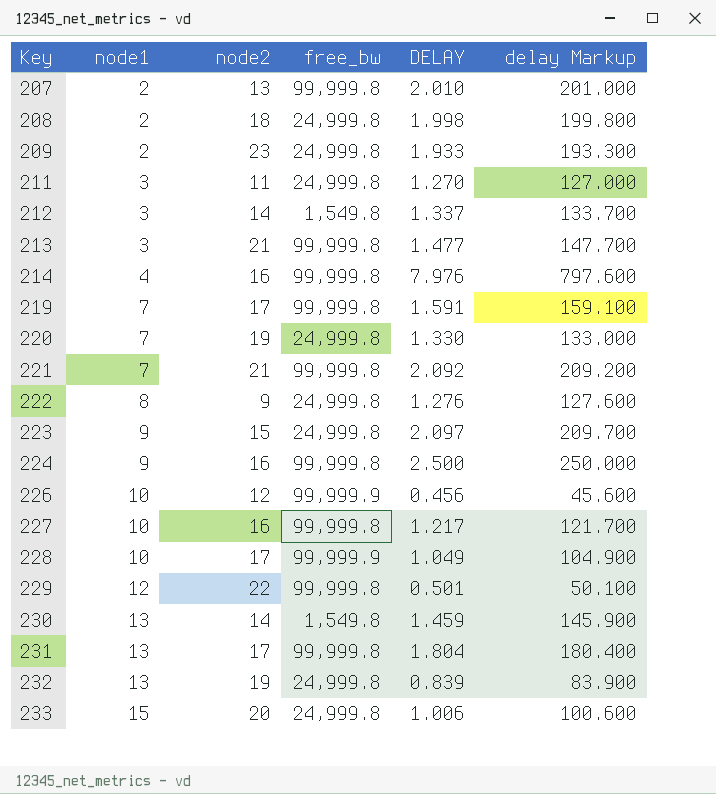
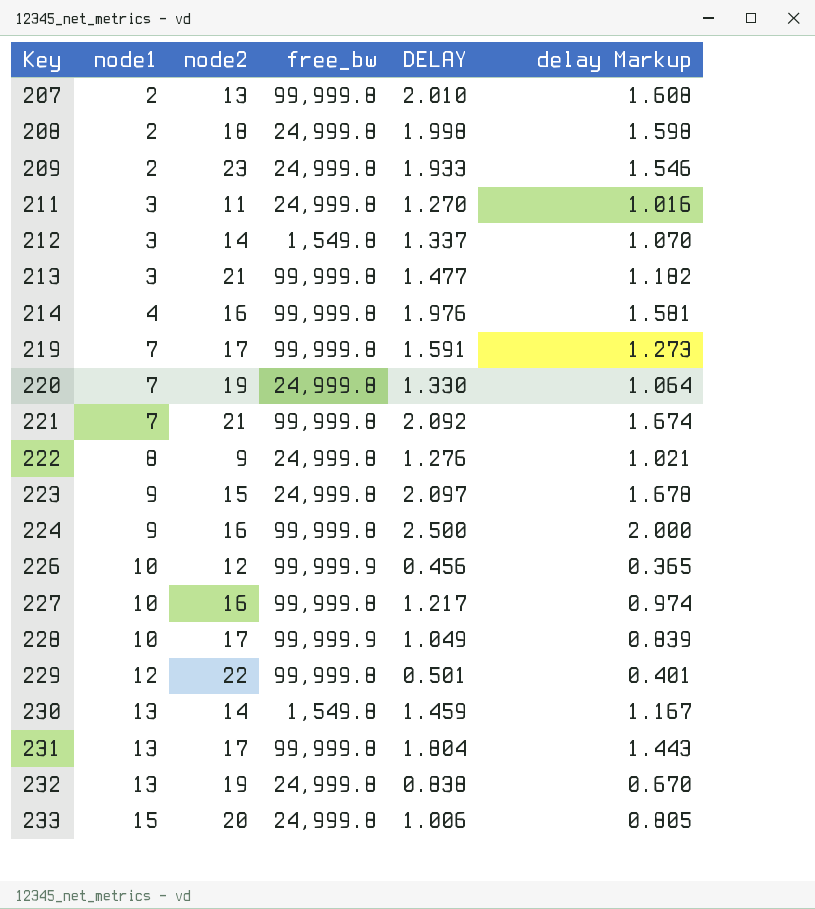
column delay Markup | formula: [DELAY] * 100 -> [DELAY] * 0.8
214 | DELAY: 7.976 -> 1.976
232 | DELAY: 0.839 -> 0.838

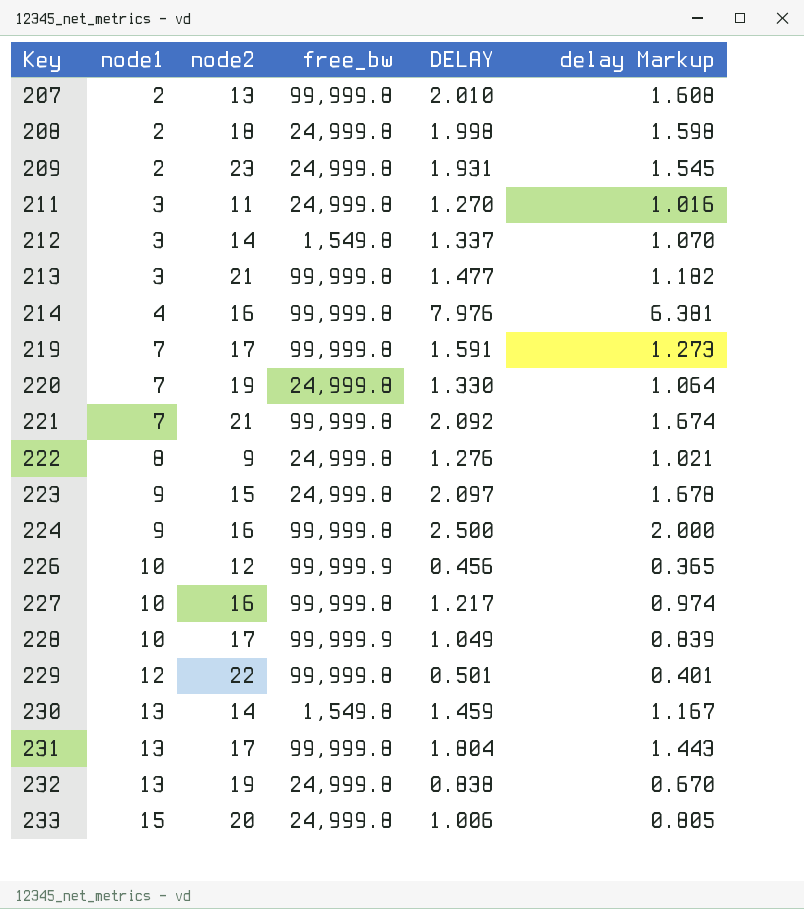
209 | DELAY: 1.933 -> 1.931
209 | delay Markup: 1.546 -> 1.545
214 | DELAY: 1.976 -> 7.976
214 | delay Markup: 1.581 -> 6.381

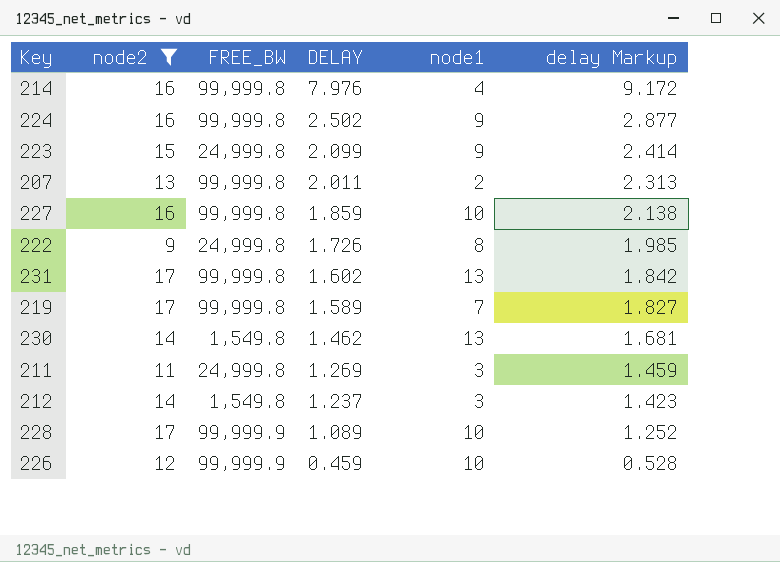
filter: none -> node2 <= 17
row order: Key ascending -> DELAY descending
column name: free_bw -> FREE_BW
column node1 | position: 2 -> 5
column delay Markup | formula: [DELAY] * 0.8 -> [DELAY] * 1.15
224 | DELAY: 2.500 -> 2.502
223 | DELAY: 2.097 -> 2.099
207 | DELAY: 2.010 -> 2.011
227 | DELAY: 1.217 -> 1.859
222 | DELAY: 1.276 -> 1.726
231 | DELAY: 1.804 -> 1.602
219 | DELAY: 1.591 -> 1.589
230 | DELAY: 1.459 -> 1.462
211 | DELAY: 1.270 -> 1.269
212 | DELAY: 1.337 -> 1.237
228 | DELAY: 1.049 -> 1.089
226 | DELAY: 0.456 -> 0.459

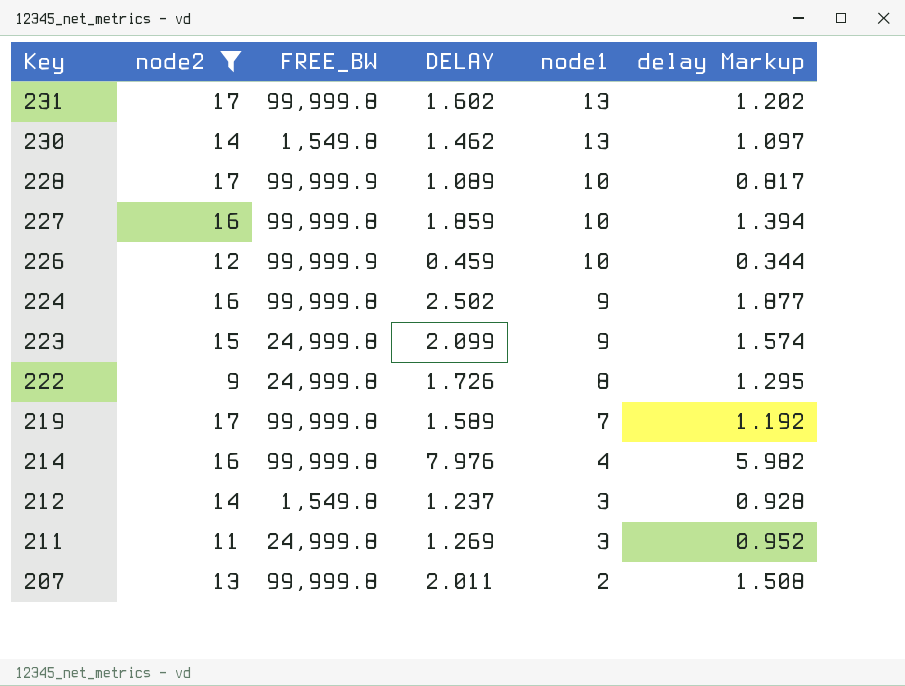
row order: DELAY descending -> Key descending
column delay Markup | formula: [DELAY] * 1.15 -> [DELAY] * 0.75

